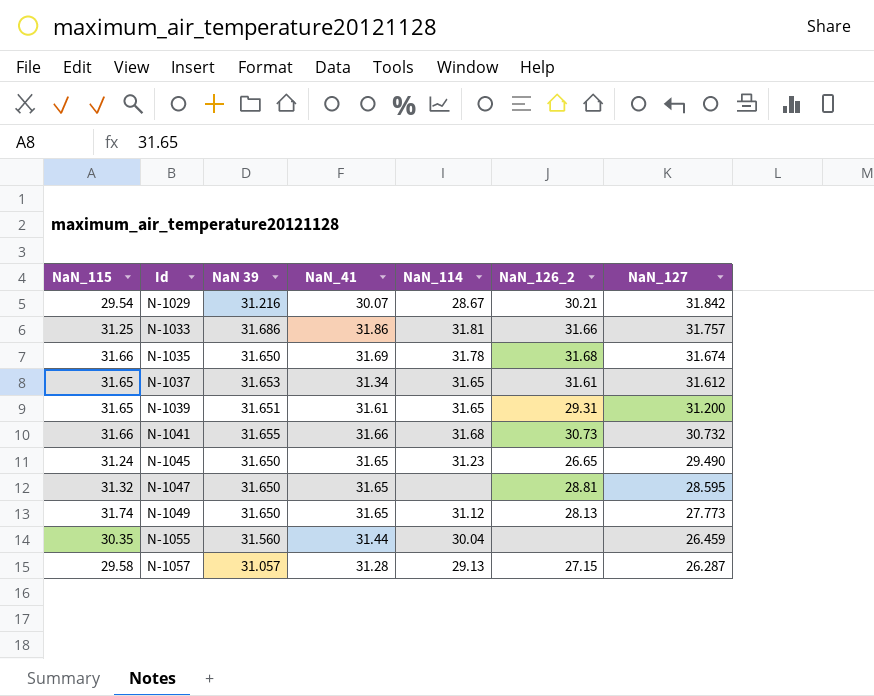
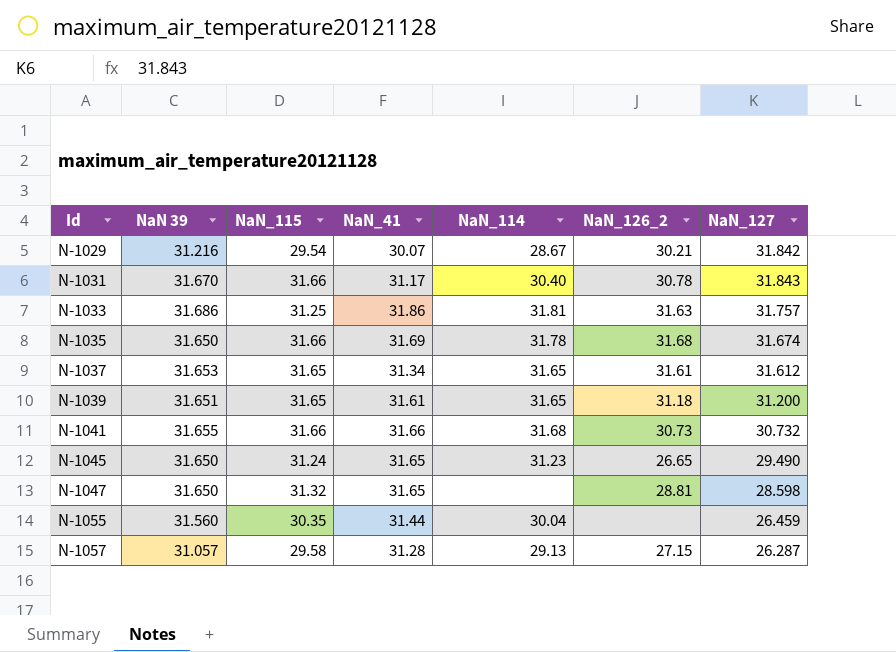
column NaN_115 | position: 1 -> 3
row N-1049: 31.74 | 31.650 | 31.65 | 31.12 | 28.13 | 27.773 -> none
row N-1031: none -> 31.670 | 31.66 | 31.17 | 30.40 | 30.78 | 31.843
N-1033 | NaN_126_2: 31.66 -> 31.63
N-1039 | NaN_126_2: 29.31 -> 31.18
N-1047 | NaN_127: 28.595 -> 28.598

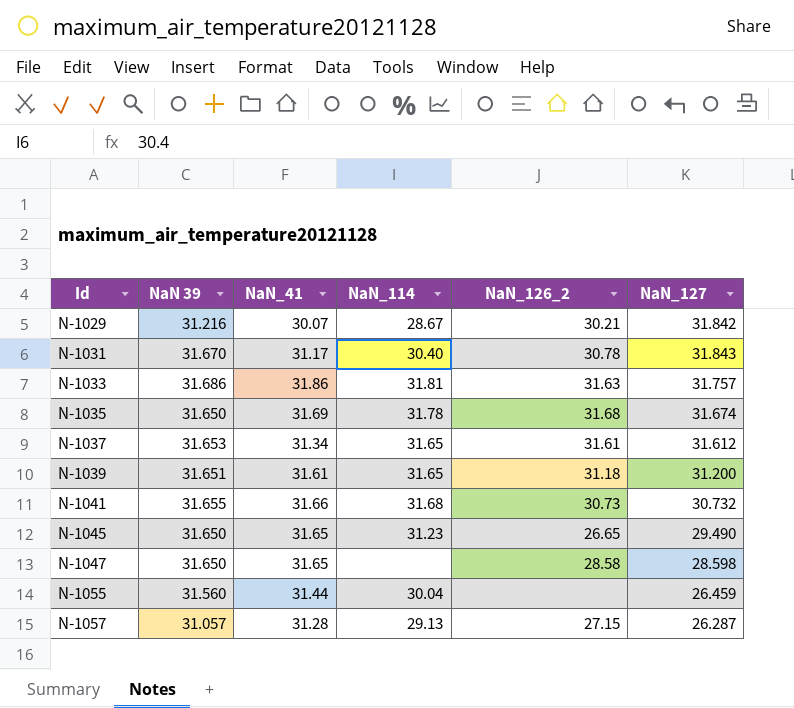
column NaN_115 | position: 3 -> none
N-1047 | NaN_126_2: 28.81 -> 28.58

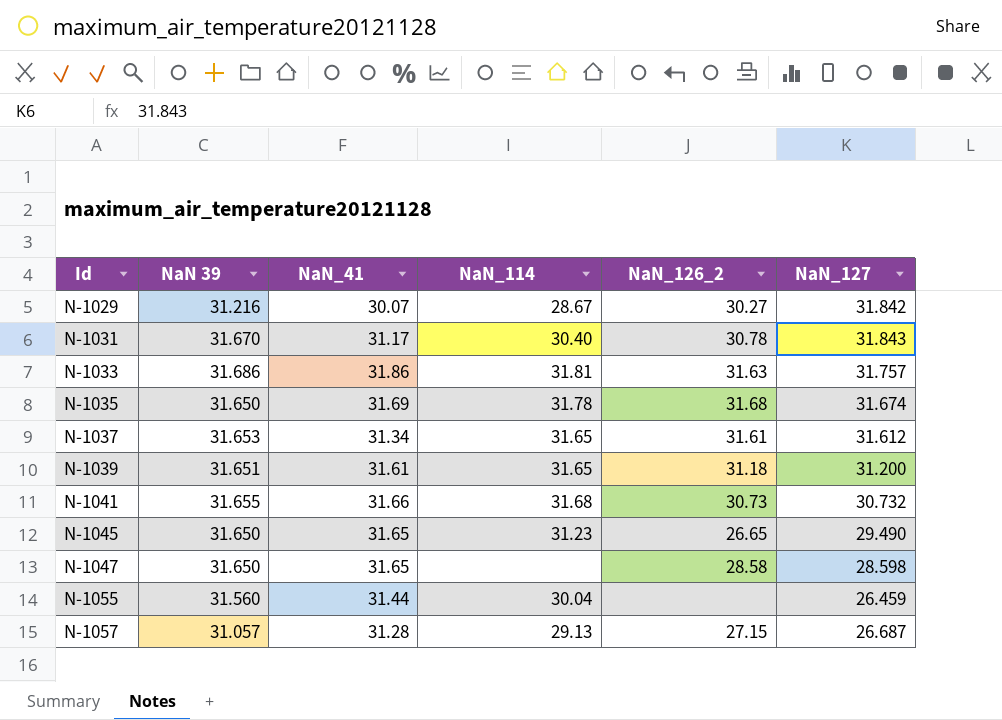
N-1029 | NaN_126_2: 30.21 -> 30.27
N-1057 | NaN_127: 26.287 -> 26.687

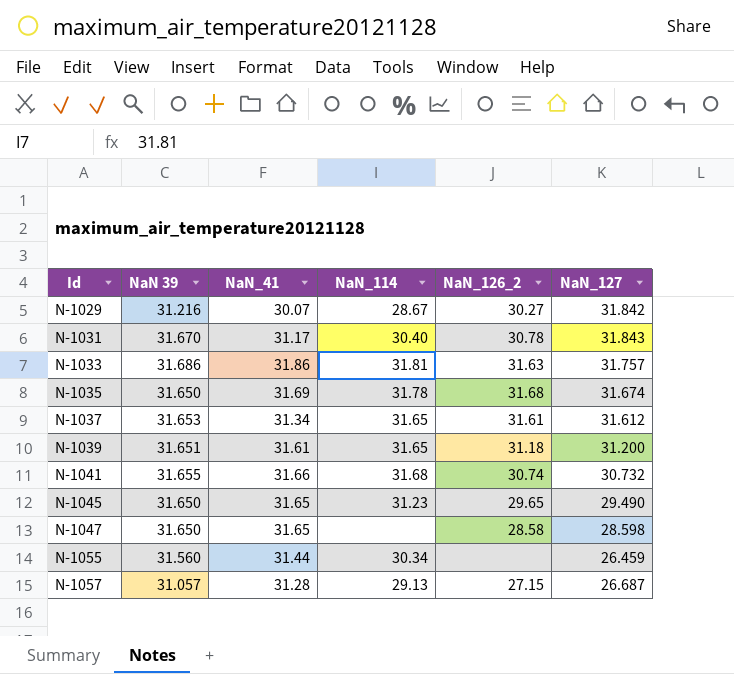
N-1041 | NaN_126_2: 30.73 -> 30.74
N-1045 | NaN_126_2: 26.65 -> 29.65
N-1055 | NaN_114: 30.04 -> 30.34

